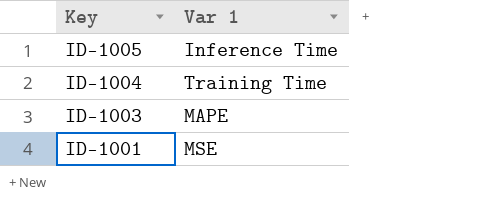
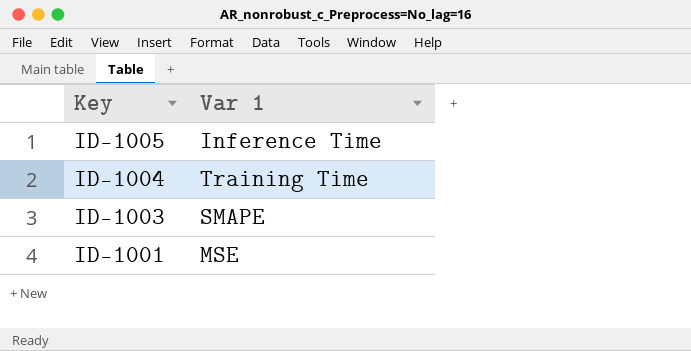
ID-1003 | Var 1: MAPE -> SMAPE

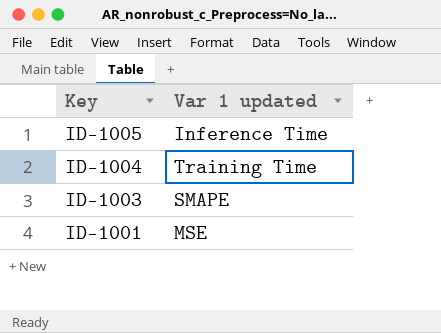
column name: Var 1 -> Var 1 updated

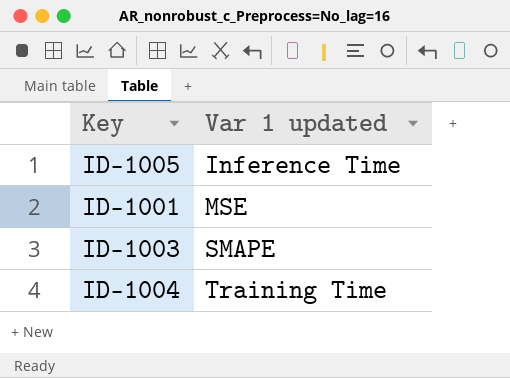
row order: Key descending -> Var 1 updated ascending

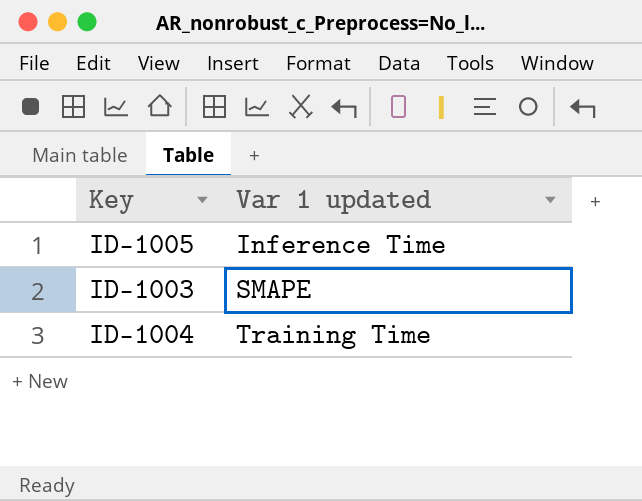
row ID-1001: MSE -> none

